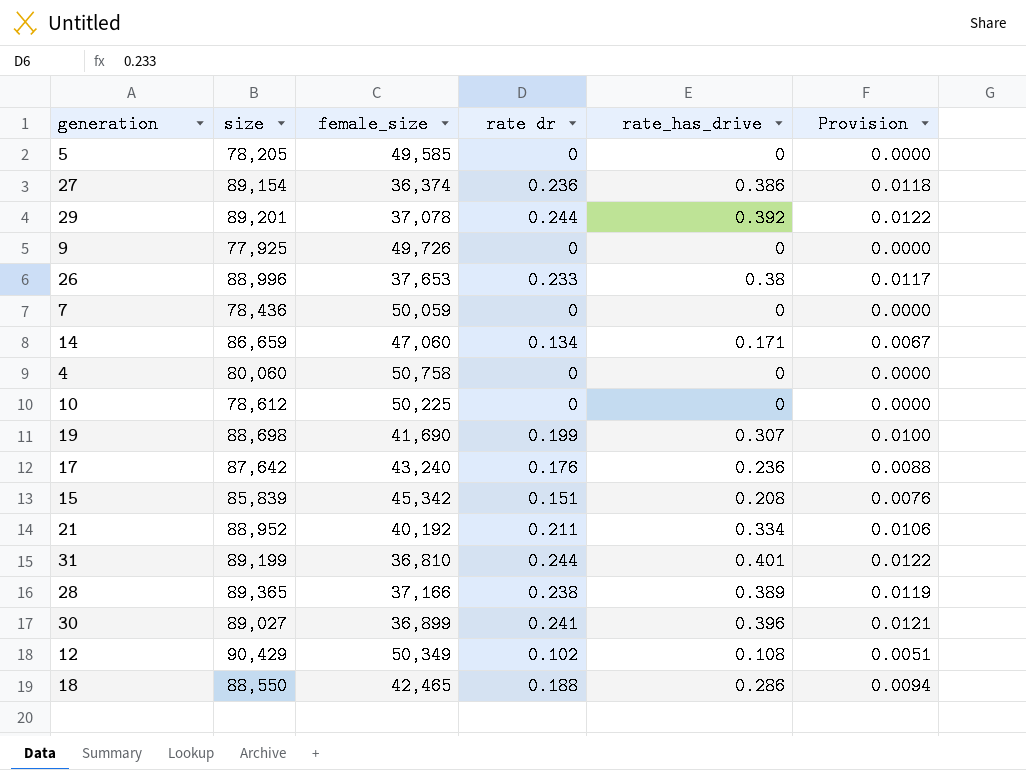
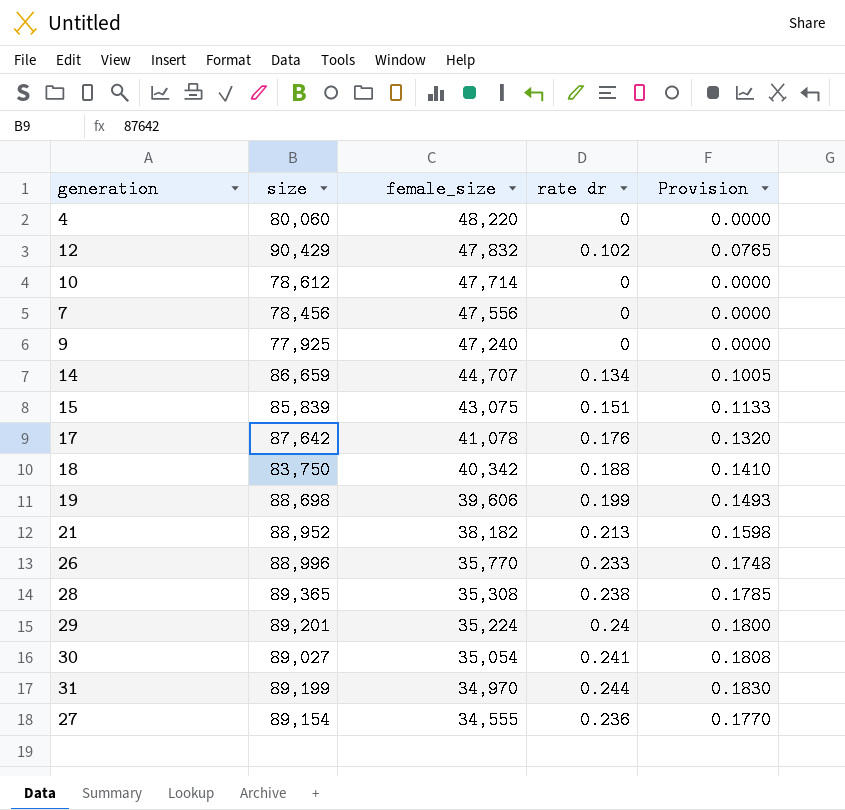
row order: none -> female_size descending
column rate_has_drive | position: 5 -> none
column Provision | formula: [rate dr] * 0.05 -> [rate dr] * 0.75
row 5: 78,205 | 49,585 | 0 | 0 | 0.0000 -> none
4 | female_size: 50,758 -> 48,220
12 | female_size: 50,349 -> 47,832
10 | female_size: 50,225 -> 47,714
7 | size: 78,436 -> 78,456
7 | female_size: 50,059 -> 47,556
9 | female_size: 49,726 -> 47,240
14 | female_size: 47,060 -> 44,707
15 | female_size: 45,342 -> 43,075
17 | female_size: 43,240 -> 41,078
18 | size: 88,550 -> 83,750
18 | female_size: 42,465 -> 40,342
19 | female_size: 41,690 -> 39,606
21 | female_size: 40,192 -> 38,182
21 | rate dr: 0.211 -> 0.213
26 | female_size: 37,653 -> 35,770
28 | female_size: 37,166 -> 35,308
29 | female_size: 37,078 -> 35,224
29 | rate dr: 0.244 -> 0.24
30 | female_size: 36,899 -> 35,054
31 | female_size: 36,810 -> 34,970
27 | female_size: 36,374 -> 34,555

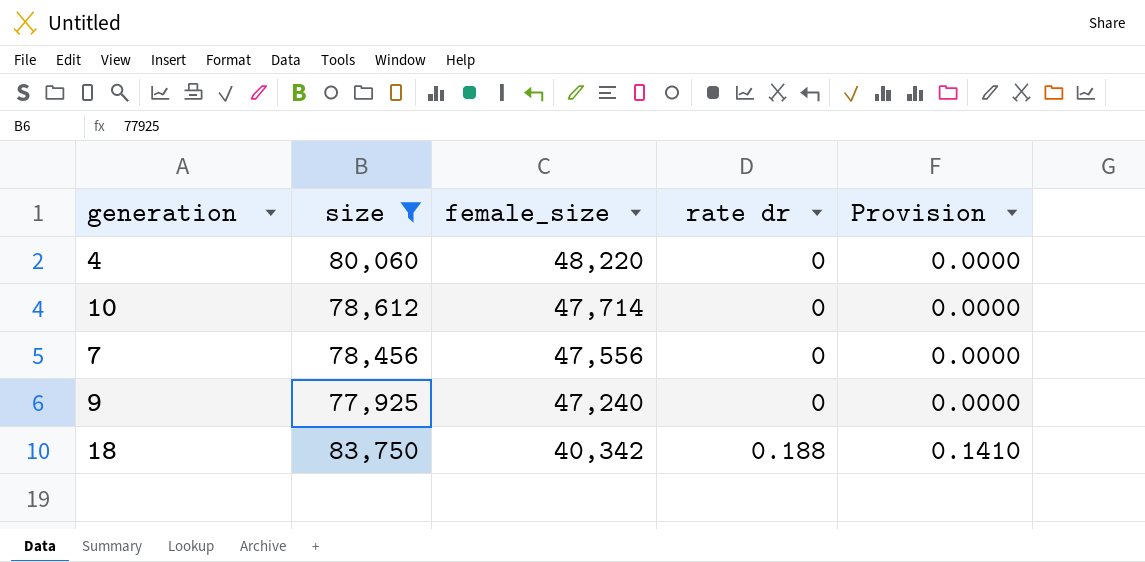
filter: none -> size <= 83,750

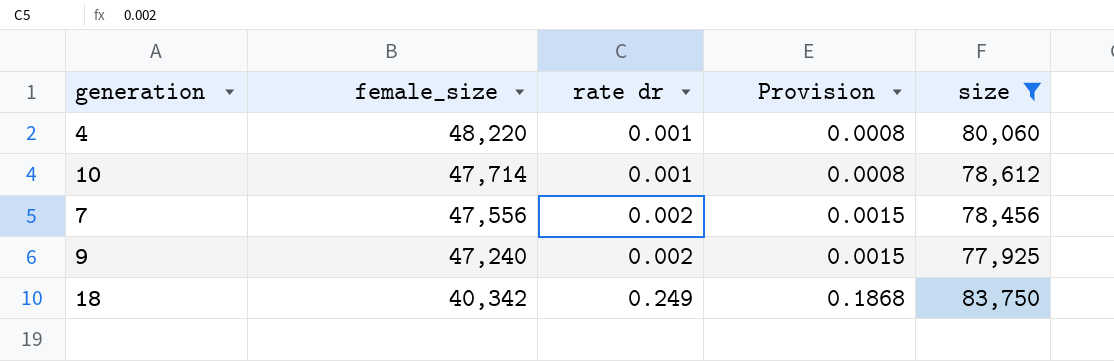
column size | position: 2 -> 5
4 | rate dr: 0 -> 0.001
4 | Provision: 0.0000 -> 0.0008
10 | rate dr: 0 -> 0.001
10 | Provision: 0.0000 -> 0.0008
7 | rate dr: 0 -> 0.002
7 | Provision: 0.0000 -> 0.0015
9 | rate dr: 0 -> 0.002
9 | Provision: 0.0000 -> 0.0015
18 | rate dr: 0.188 -> 0.249
18 | Provision: 0.1410 -> 0.1868

